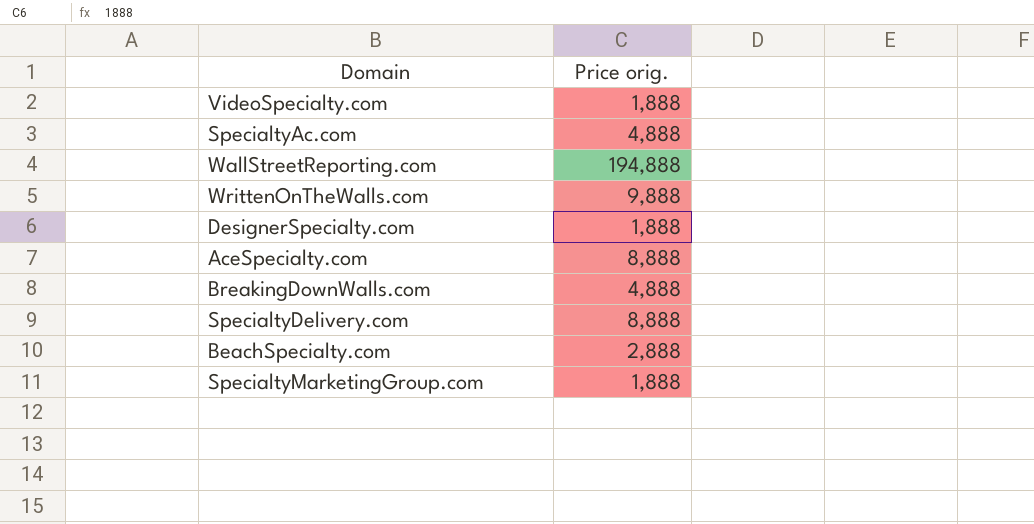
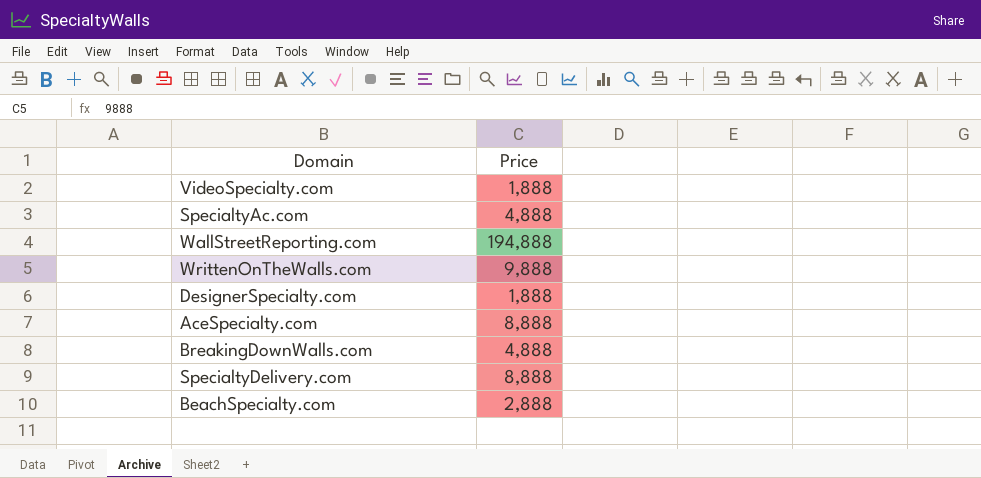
column name: Price orig. -> Price
row SpecialtyMarketingGroup.com: 1,888 -> none

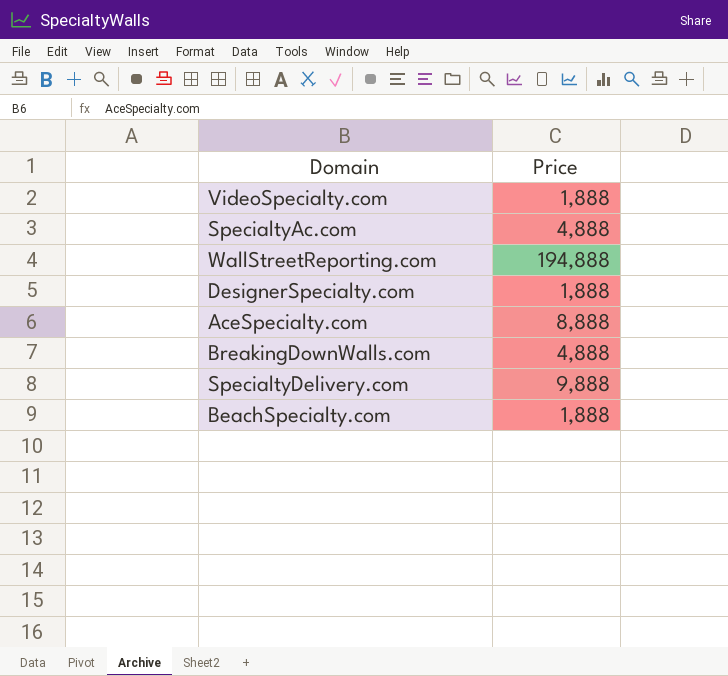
row WrittenOnTheWalls.com: 9,888 -> none
SpecialtyDelivery.com | Price: 8,888 -> 9,888
BeachSpecialty.com | Price: 2,888 -> 1,888

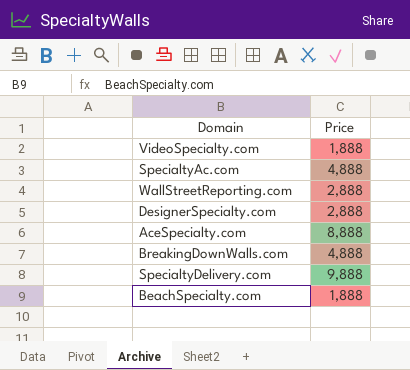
WallStreetReporting.com | Price: 194,888 -> 2,888
DesignerSpecialty.com | Price: 1,888 -> 2,888

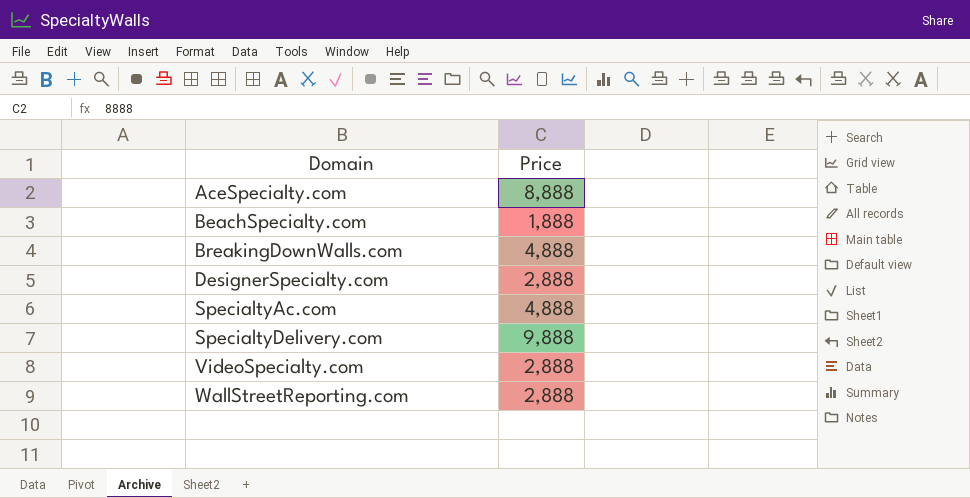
row order: none -> Domain ascending
VideoSpecialty.com | Price: 1,888 -> 2,888

